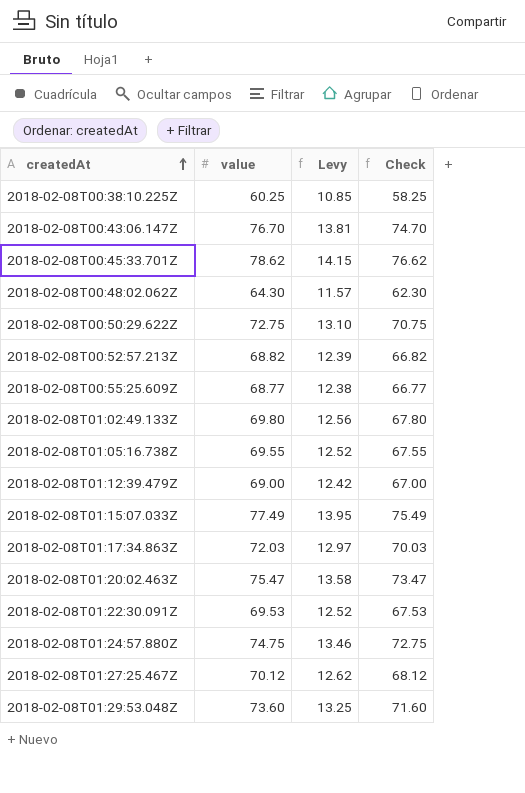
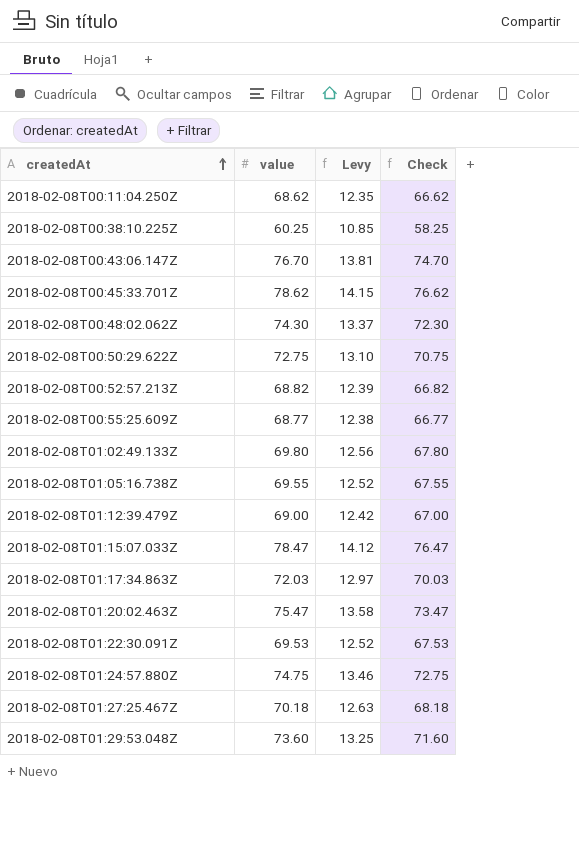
row 2018-02-08T00:11:04.250Z: none -> 68.62 | 12.35 | 66.62
2018-02-08T00:48:02.062Z | value: 64.30 -> 74.30
2018-02-08T00:48:02.062Z | Levy: 11.57 -> 13.37
2018-02-08T00:48:02.062Z | Check: 62.30 -> 72.30
2018-02-08T01:15:07.033Z | value: 77.49 -> 78.47
2018-02-08T01:15:07.033Z | Levy: 13.95 -> 14.12
2018-02-08T01:15:07.033Z | Check: 75.49 -> 76.47
2018-02-08T01:27:25.467Z | value: 70.12 -> 70.18
2018-02-08T01:27:25.467Z | Levy: 12.62 -> 12.63
2018-02-08T01:27:25.467Z | Check: 68.12 -> 68.18

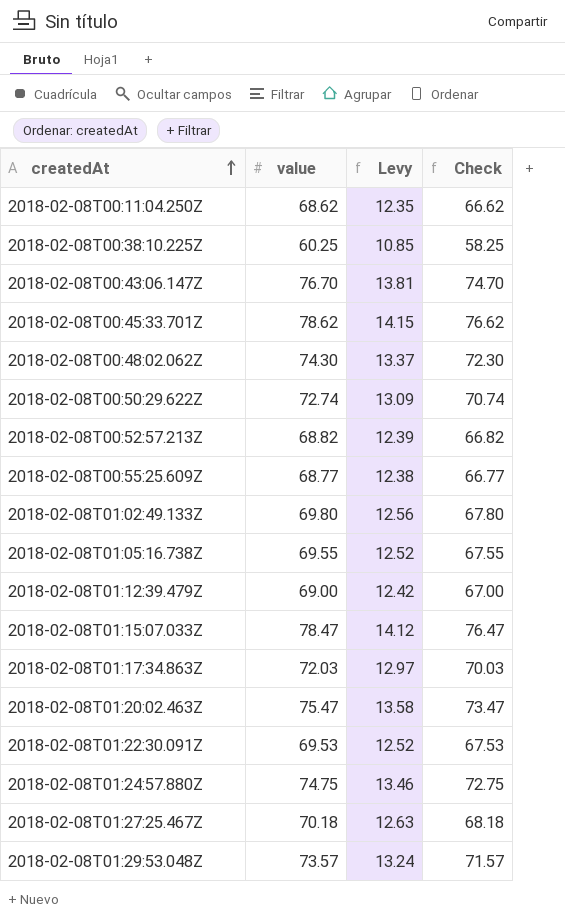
2018-02-08T00:50:29.622Z | value: 72.75 -> 72.74
2018-02-08T00:50:29.622Z | Levy: 13.10 -> 13.09
2018-02-08T00:50:29.622Z | Check: 70.75 -> 70.74
2018-02-08T01:29:53.048Z | value: 73.60 -> 73.57
2018-02-08T01:29:53.048Z | Levy: 13.25 -> 13.24
2018-02-08T01:29:53.048Z | Check: 71.60 -> 71.57

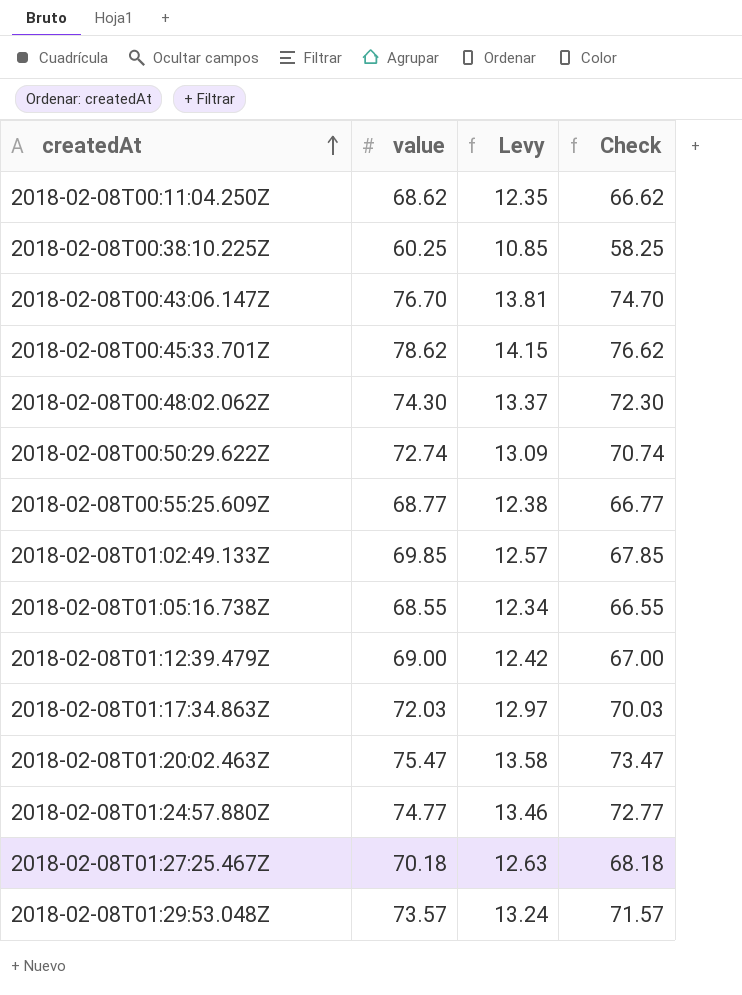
row 2018-02-08T00:52:57.213Z: 68.82 | 12.39 | 66.82 -> none
row 2018-02-08T01:15:07.033Z: 78.47 | 14.12 | 76.47 -> none
row 2018-02-08T01:22:30.091Z: 69.53 | 12.52 | 67.53 -> none
2018-02-08T01:02:49.133Z | value: 69.80 -> 69.85
2018-02-08T01:02:49.133Z | Levy: 12.56 -> 12.57
2018-02-08T01:02:49.133Z | Check: 67.80 -> 67.85
2018-02-08T01:05:16.738Z | value: 69.55 -> 68.55
2018-02-08T01:05:16.738Z | Levy: 12.52 -> 12.34
2018-02-08T01:05:16.738Z | Check: 67.55 -> 66.55
2018-02-08T01:24:57.880Z | value: 74.75 -> 74.77
2018-02-08T01:24:57.880Z | Check: 72.75 -> 72.77

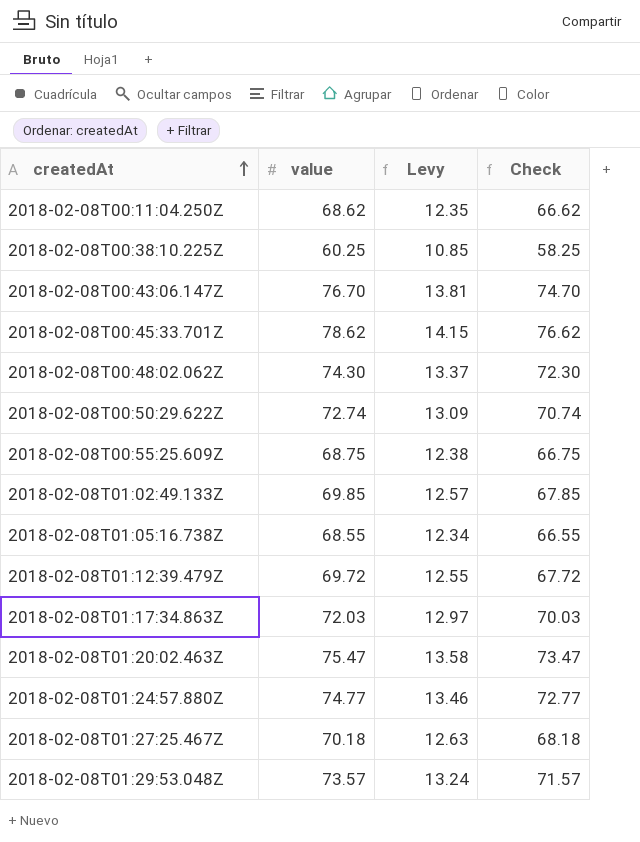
2018-02-08T00:55:25.609Z | value: 68.77 -> 68.75
2018-02-08T00:55:25.609Z | Check: 66.77 -> 66.75
2018-02-08T01:12:39.479Z | value: 69.00 -> 69.72
2018-02-08T01:12:39.479Z | Levy: 12.42 -> 12.55
2018-02-08T01:12:39.479Z | Check: 67.00 -> 67.72

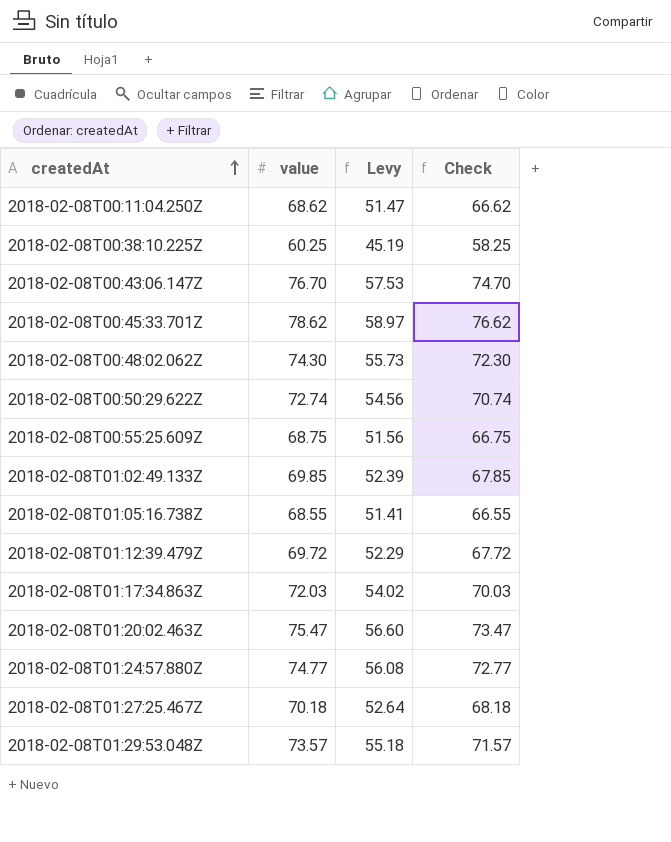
column Levy | formula: [value] * 0.18 -> [value] * 0.75

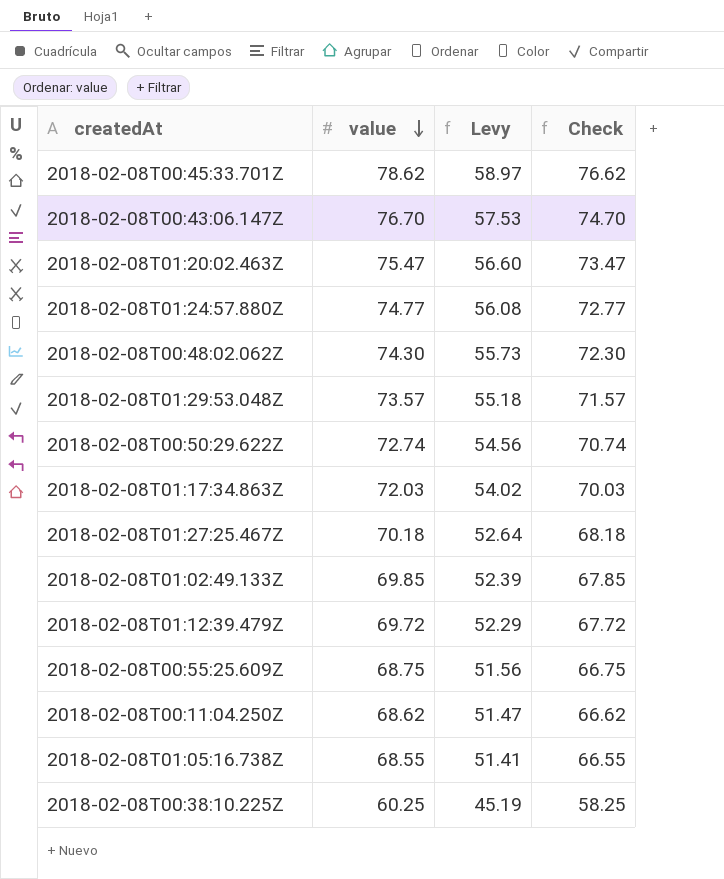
row order: createdAt ascending -> value descending

